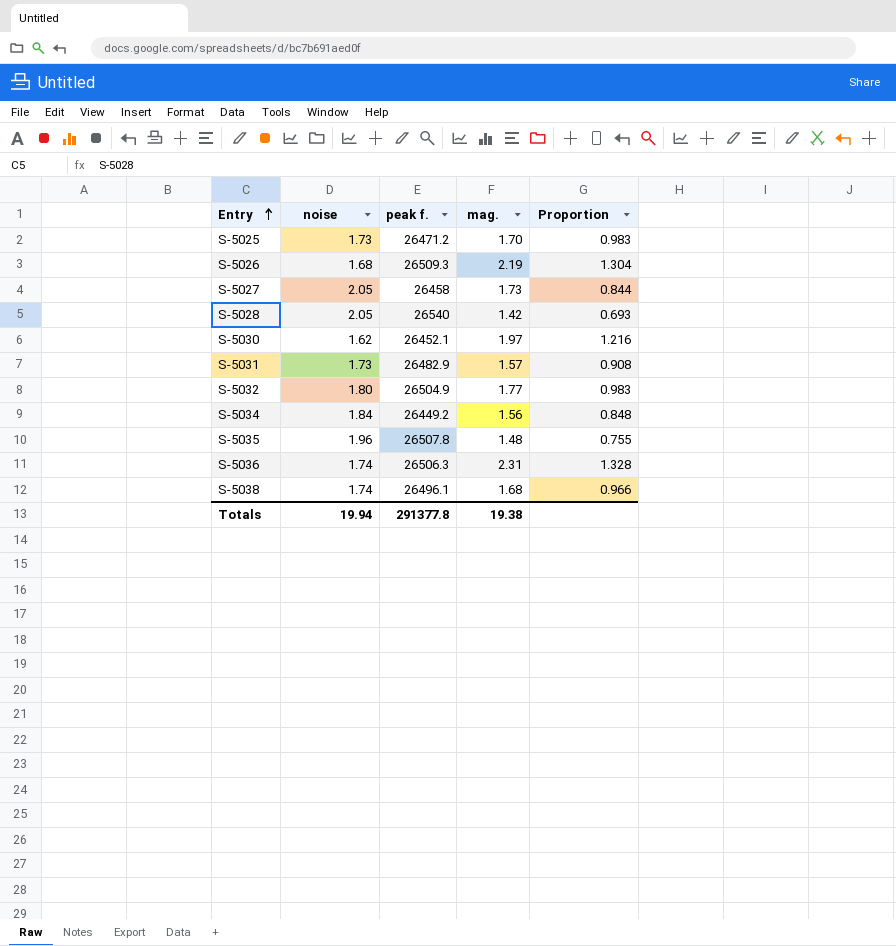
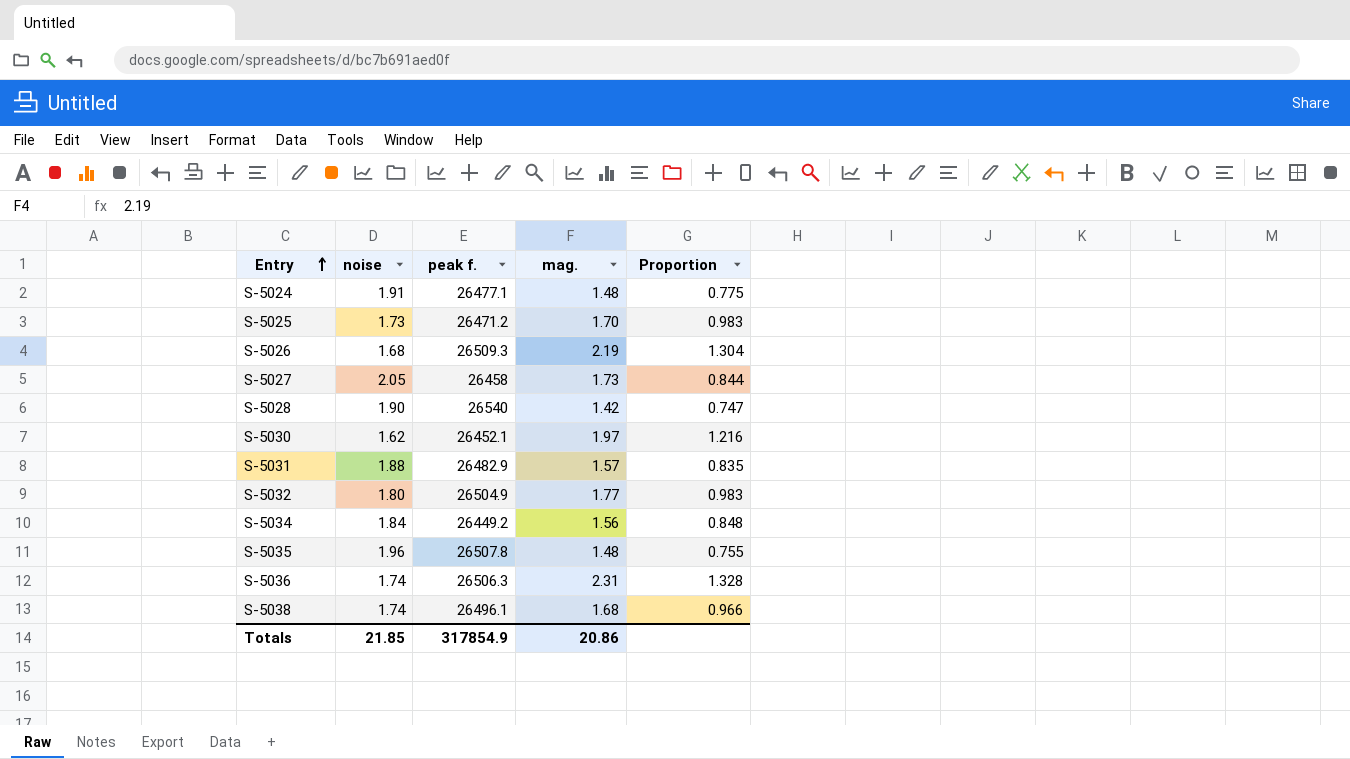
row S-5024: none -> 1.91 | 26477.1 | 1.48 | 0.775
S-5028 | noise: 2.05 -> 1.90
S-5028 | Proportion: 0.693 -> 0.747
S-5031 | noise: 1.73 -> 1.88
S-5031 | Proportion: 0.908 -> 0.835
Totals | noise: 19.94 -> 21.85
Totals | peak f.: 291377.8 -> 317854.9
Totals | mag.: 19.38 -> 20.86

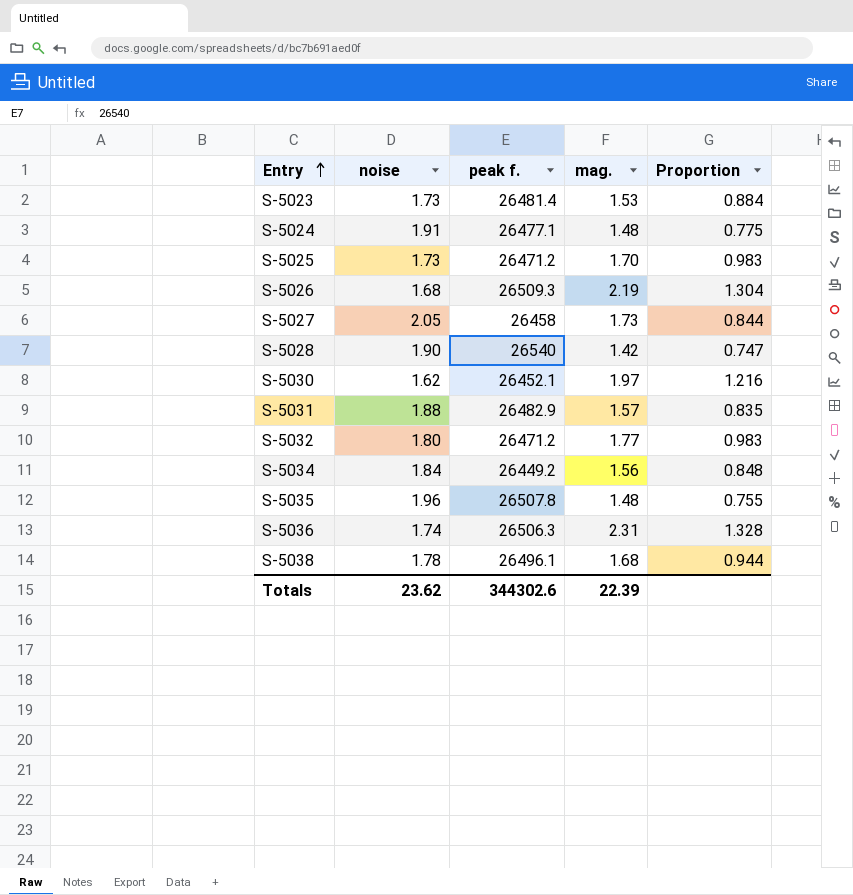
row S-5023: none -> 1.73 | 26481.4 | 1.53 | 0.884
S-5032 | peak f.: 26504.9 -> 26471.2
S-5038 | noise: 1.74 -> 1.78
S-5038 | Proportion: 0.966 -> 0.944
Totals | noise: 21.85 -> 23.62
Totals | peak f.: 317854.9 -> 344302.6
Totals | mag.: 20.86 -> 22.39

